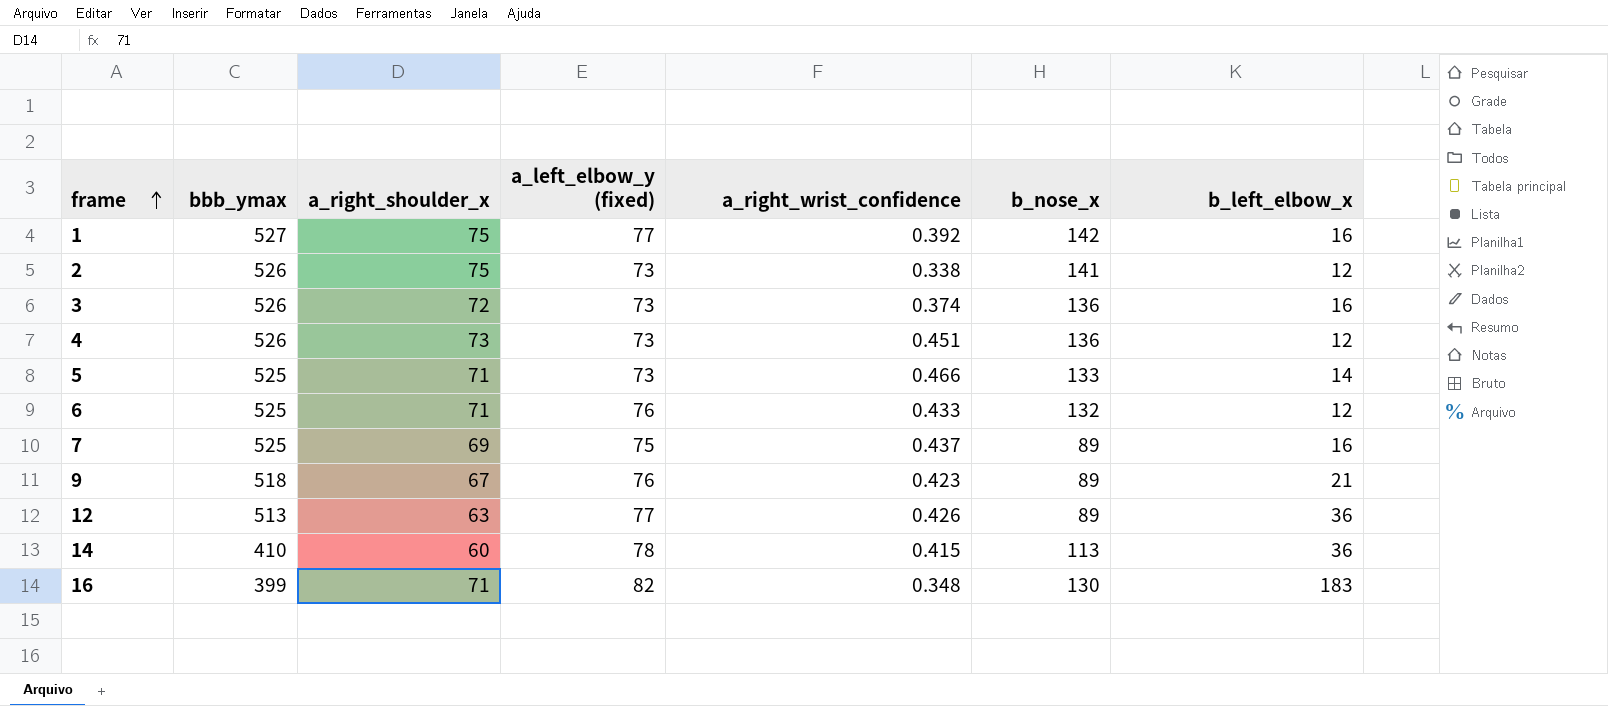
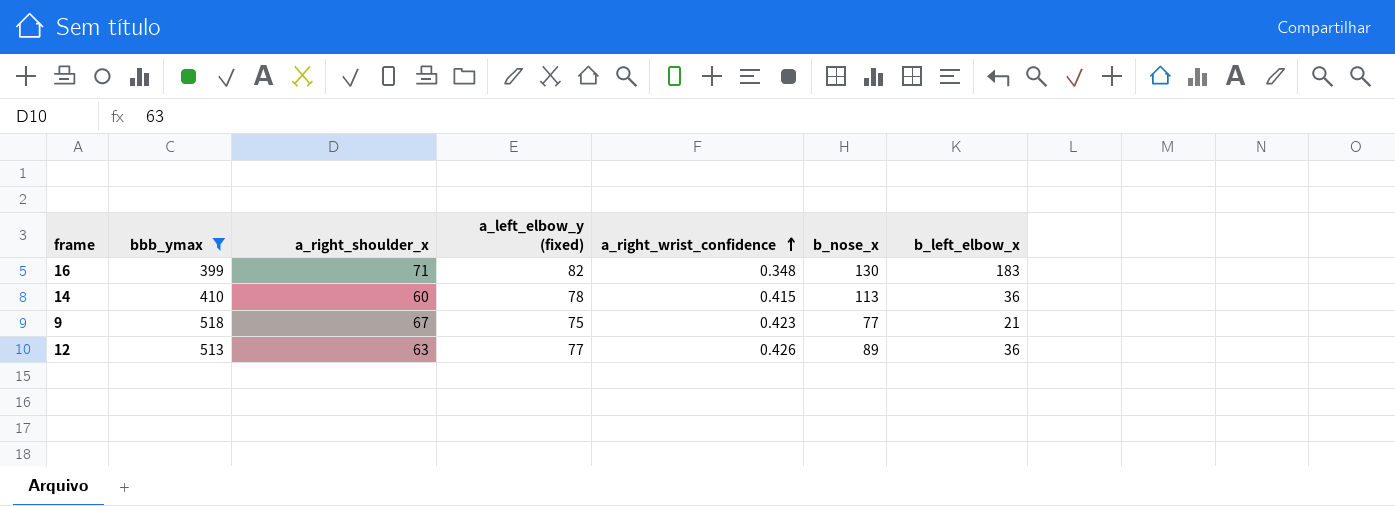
filter: none -> bbb_ymax <= 518
row order: frame ascending -> a_right_wrist_confidence ascending
9 | a_left_elbow_y (fixed): 76 -> 75
9 | b_nose_x: 89 -> 77

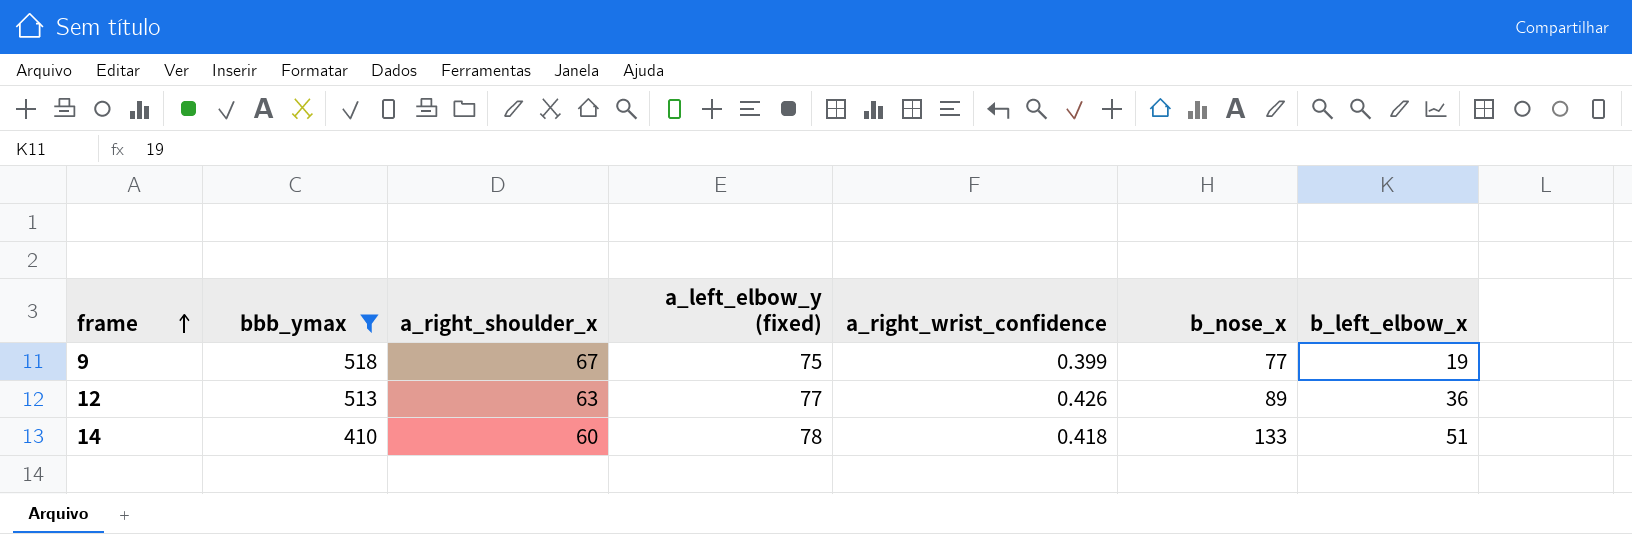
row order: a_right_wrist_confidence ascending -> frame ascending
row 16: 399 | 71 | 82 | 0.348 | 130 | 183 -> none
9 | a_right_wrist_confidence: 0.423 -> 0.399
9 | b_left_elbow_x: 21 -> 19
14 | a_right_wrist_confidence: 0.415 -> 0.418
14 | b_nose_x: 113 -> 133
14 | b_left_elbow_x: 36 -> 51

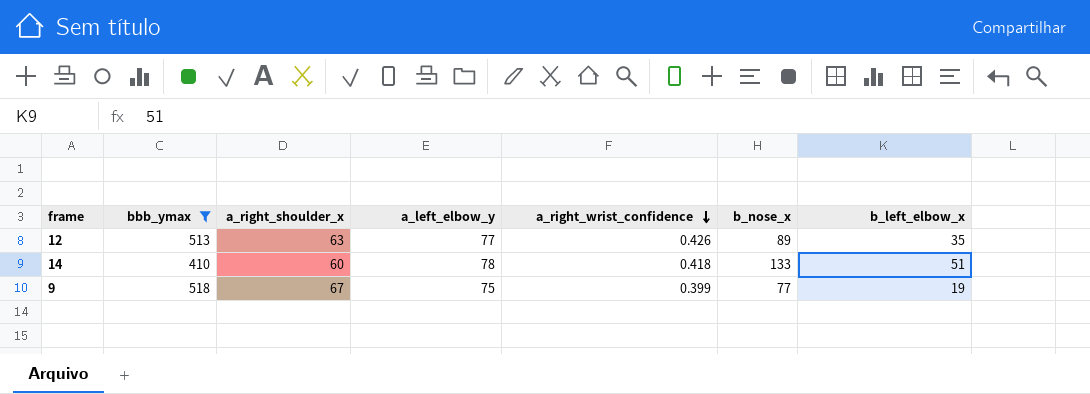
row order: frame ascending -> a_right_wrist_confidence descending
column name: a_left_elbow_y (fixed) -> a_left_elbow_y
12 | b_left_elbow_x: 36 -> 35

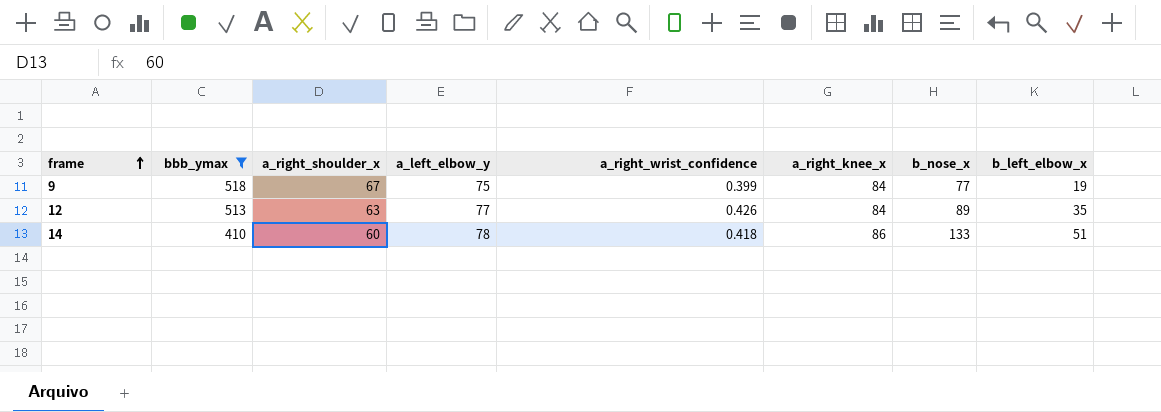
row order: a_right_wrist_confidence descending -> frame ascending
column a_right_knee_x | position: none -> 6

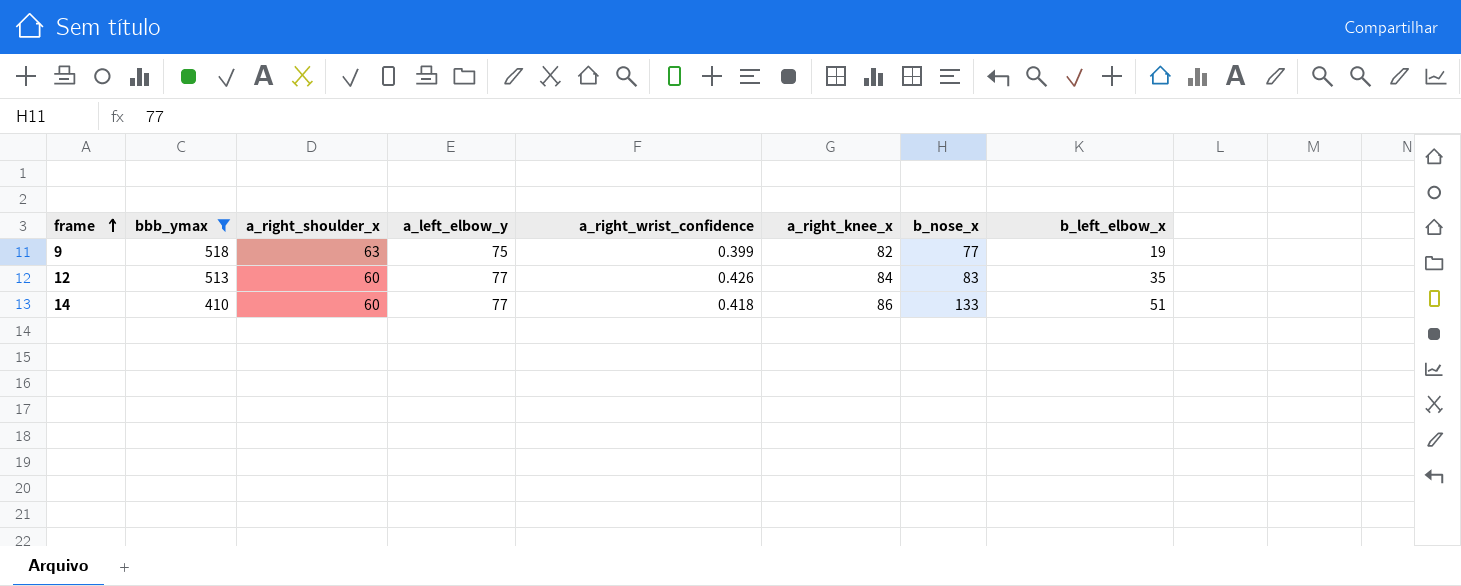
9 | a_right_shoulder_x: 67 -> 63
9 | a_right_knee_x: 84 -> 82
12 | a_right_shoulder_x: 63 -> 60
12 | b_nose_x: 89 -> 83
14 | a_left_elbow_y: 78 -> 77

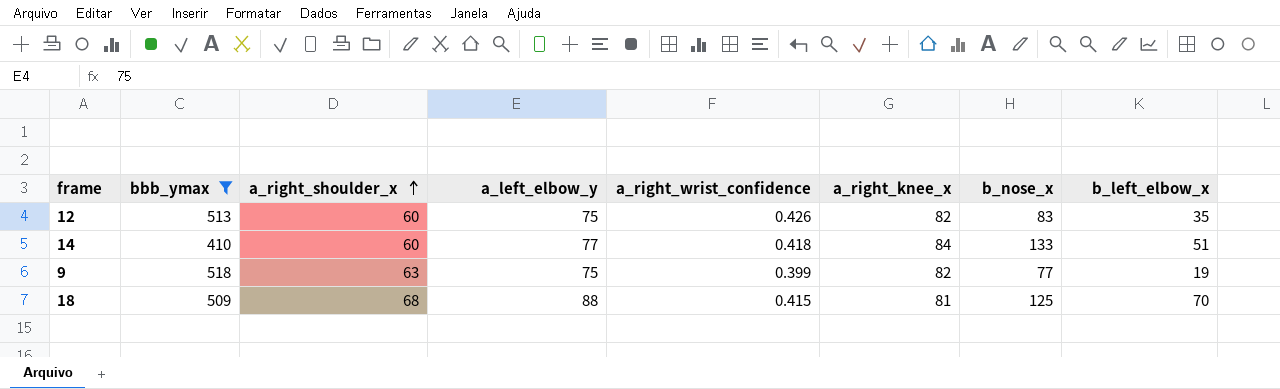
row order: frame ascending -> a_right_shoulder_x ascending
12 | a_left_elbow_y: 77 -> 75
12 | a_right_knee_x: 84 -> 82
14 | a_right_knee_x: 86 -> 84
row 18: none -> 509 | 68 | 88 | 0.415 | 81 | 125 | 70

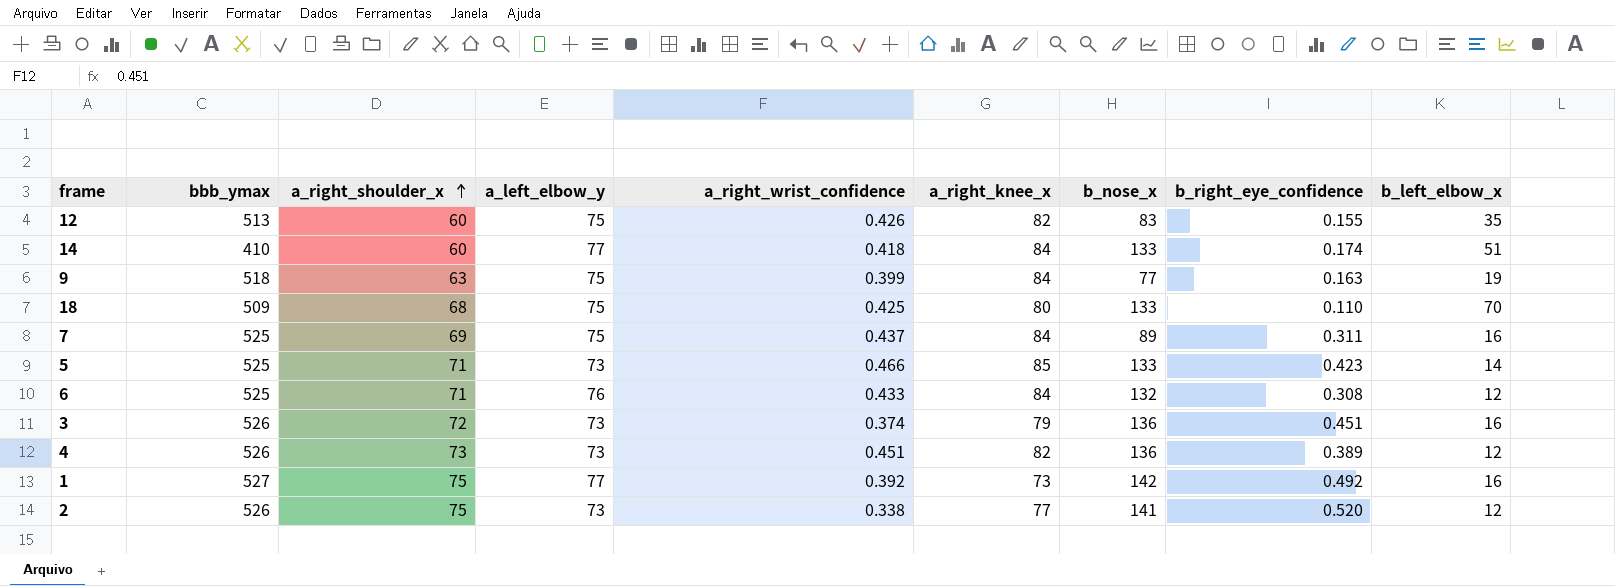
filter: bbb_ymax <= 518 -> none
column b_right_eye_confidence | position: none -> 8
9 | a_right_knee_x: 82 -> 84
18 | a_left_elbow_y: 88 -> 75
18 | a_right_wrist_confidence: 0.415 -> 0.425
18 | a_right_knee_x: 81 -> 80
18 | b_nose_x: 125 -> 133

